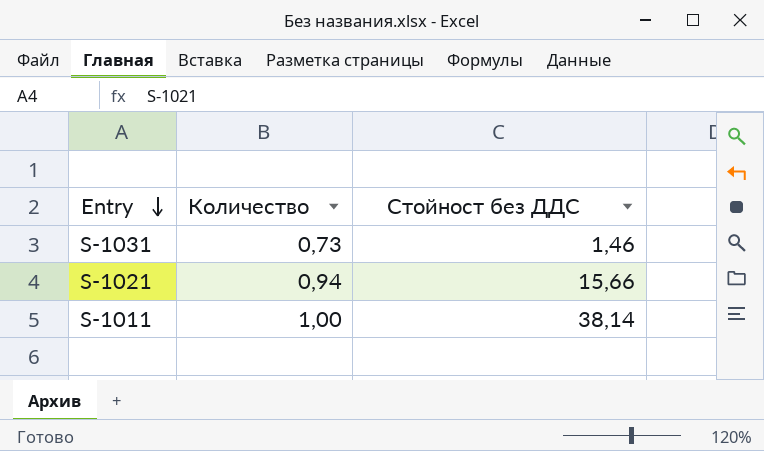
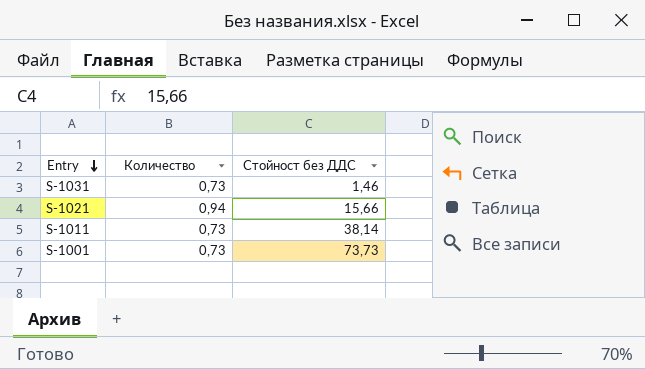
S-1011 | Количество: 1,00 -> 0,73
row S-1001: none -> 0,73 | 73,73

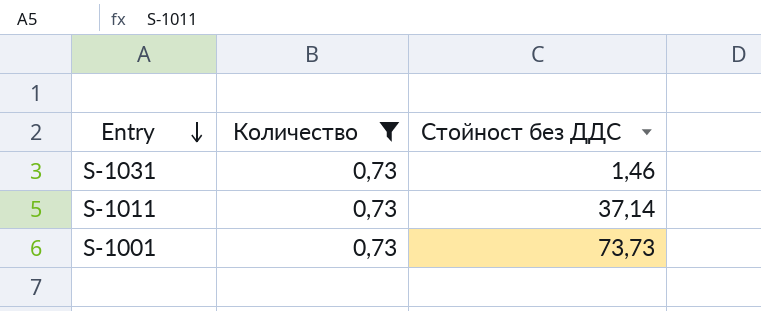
filter: none -> Количество = 0,73
S-1011 | Стойност без ДДС: 38,14 -> 37,14

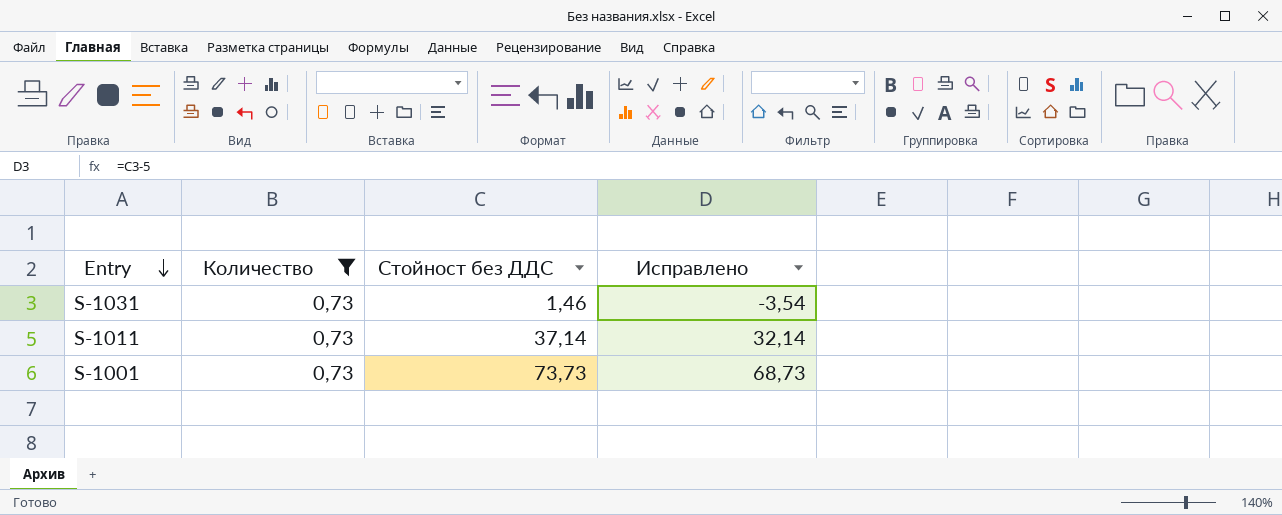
column Исправлено | formula: none -> [Стойност без ДДС] - 5

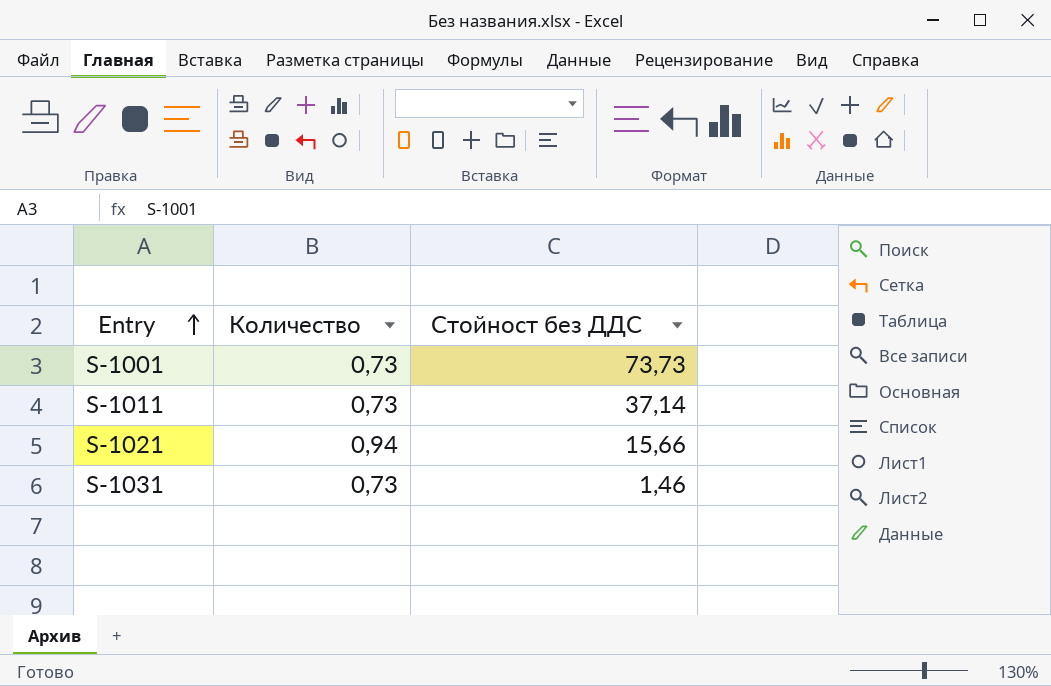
filter: Количество = 0,73 -> none
row order: Entry descending -> Entry ascending
column Исправлено | formula: [Стойност без ДДС] - 5 -> none

